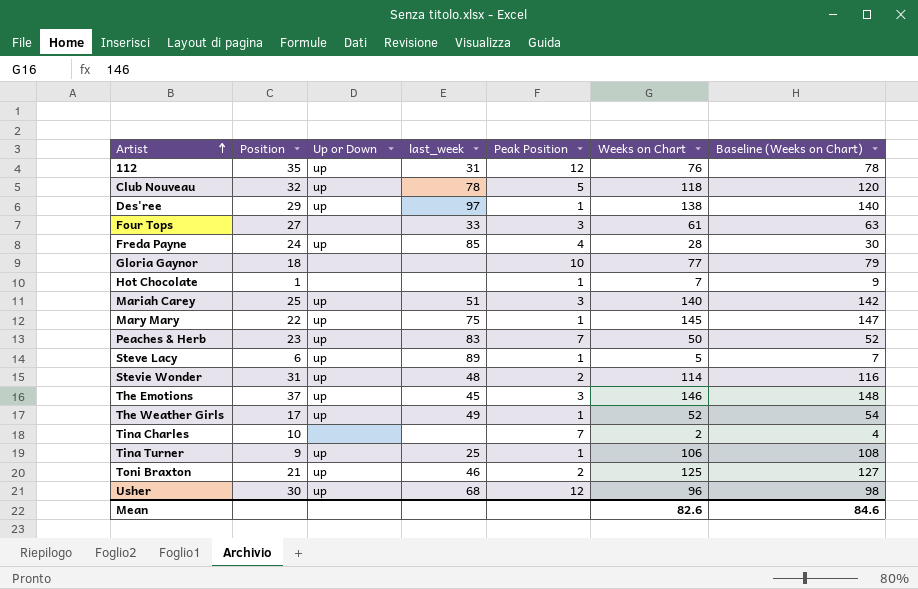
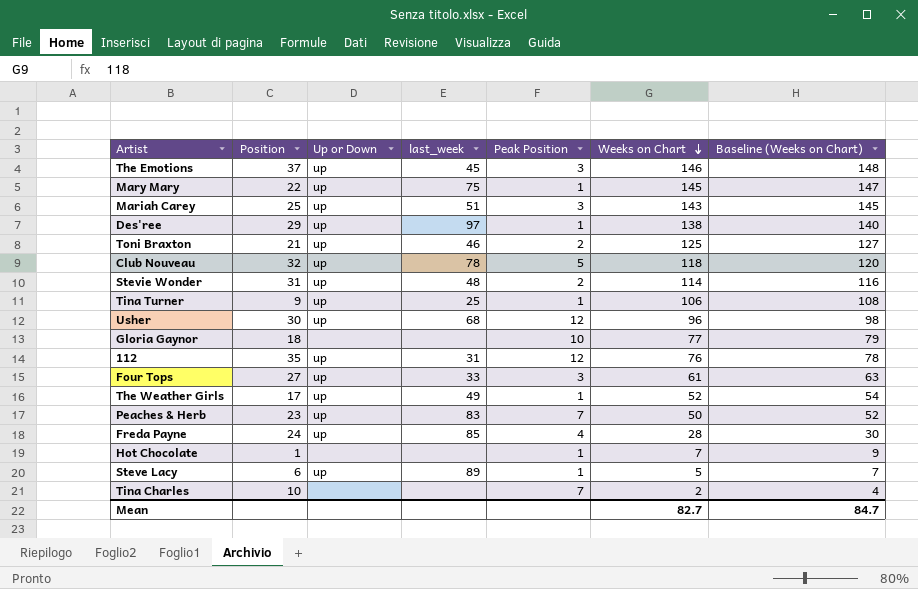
row order: Artist ascending -> Weeks on Chart descending
Mariah Carey | Weeks on Chart: 140 -> 143
Mariah Carey | Baseline (Weeks on Chart): 142 -> 145
Four Tops | Up or Down: none -> up
Mean | Weeks on Chart: 82.6 -> 82.7
Mean | Baseline (Weeks on Chart): 84.6 -> 84.7

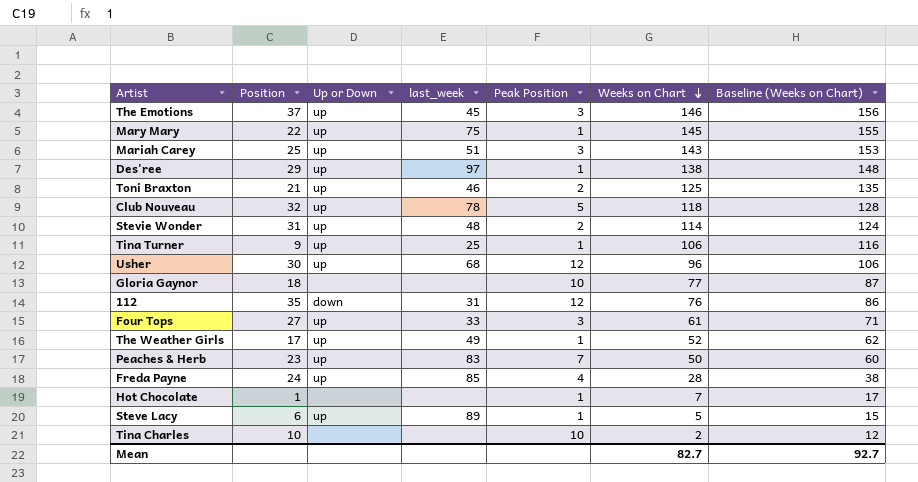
column Baseline (Weeks on Chart) | formula: [Weeks on Chart] + 2 -> [Weeks on Chart] + 10
112 | Up or Down: up -> down
Tina Charles | Peak Position: 7 -> 10
Mean | Baseline (Weeks on Chart): 84.7 -> 92.7

